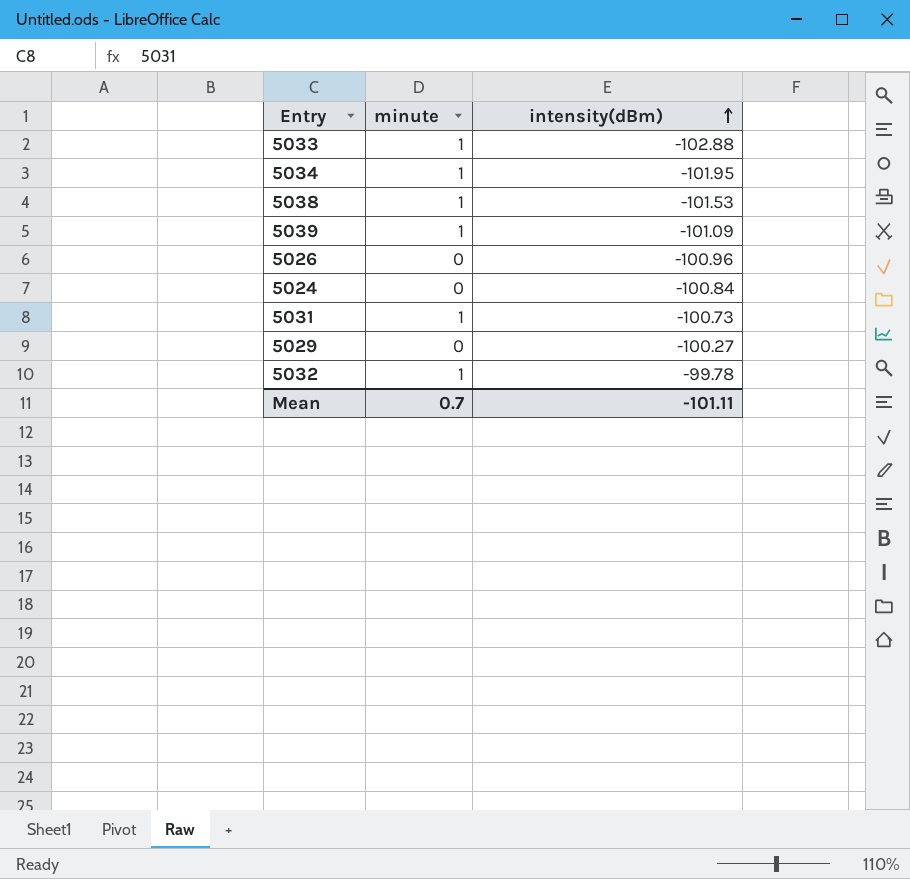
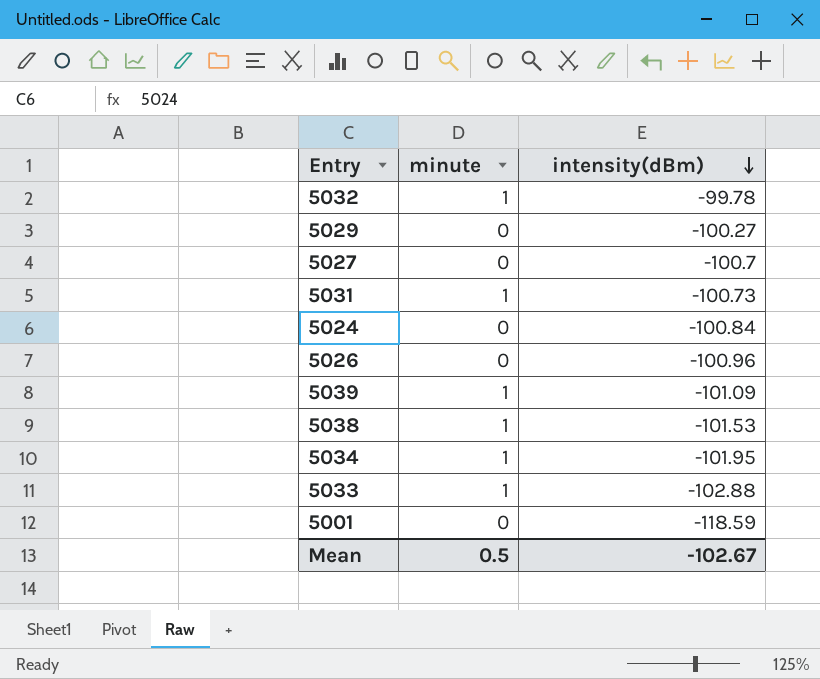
row order: intensity(dBm) ascending -> intensity(dBm) descending
row 5027: none -> 0 | -100.7
row 5001: none -> 0 | -118.59
Mean | minute: 0.7 -> 0.5
Mean | intensity(dBm): -101.11 -> -102.67

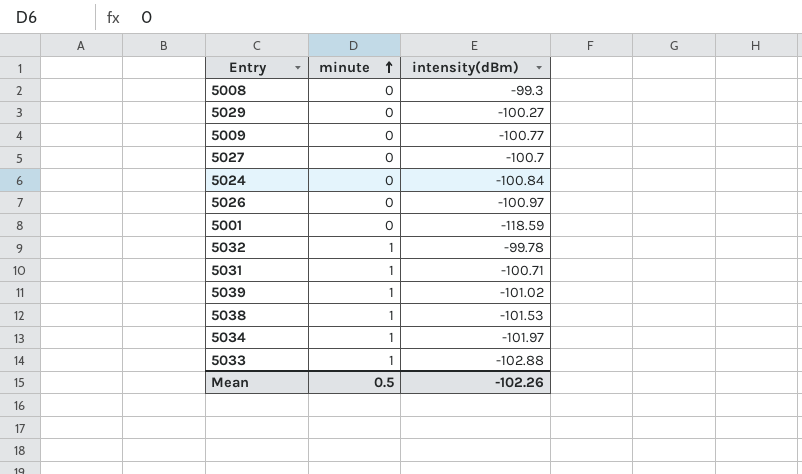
row order: intensity(dBm) descending -> minute ascending
row 5008: none -> 0 | -99.3
row 5009: none -> 0 | -100.77
5026 | intensity(dBm): -100.96 -> -100.97
5031 | intensity(dBm): -100.73 -> -100.71
5039 | intensity(dBm): -101.09 -> -101.02
5034 | intensity(dBm): -101.95 -> -101.97
Mean | intensity(dBm): -102.67 -> -102.26

